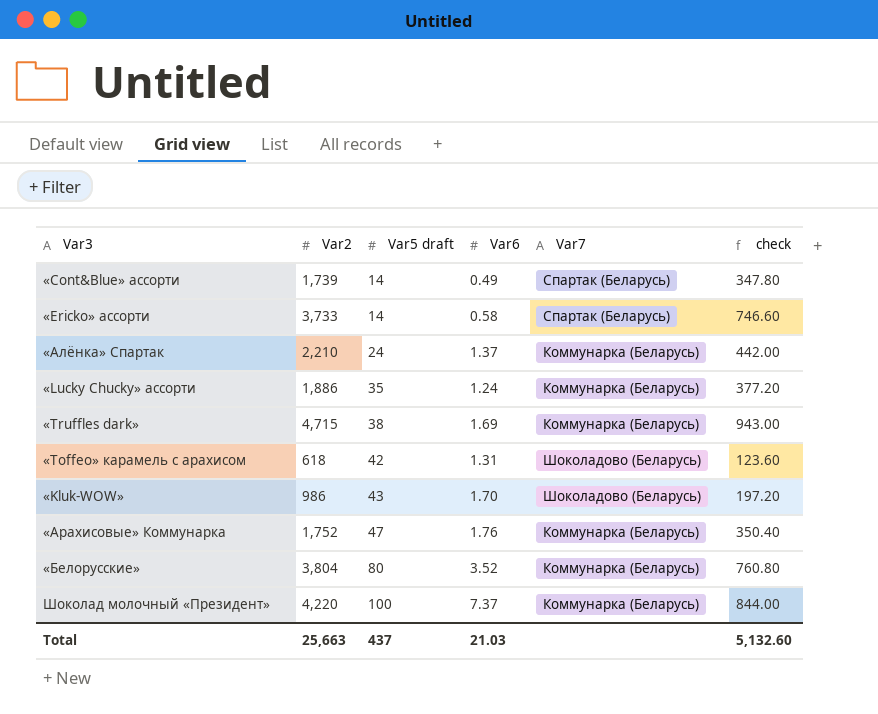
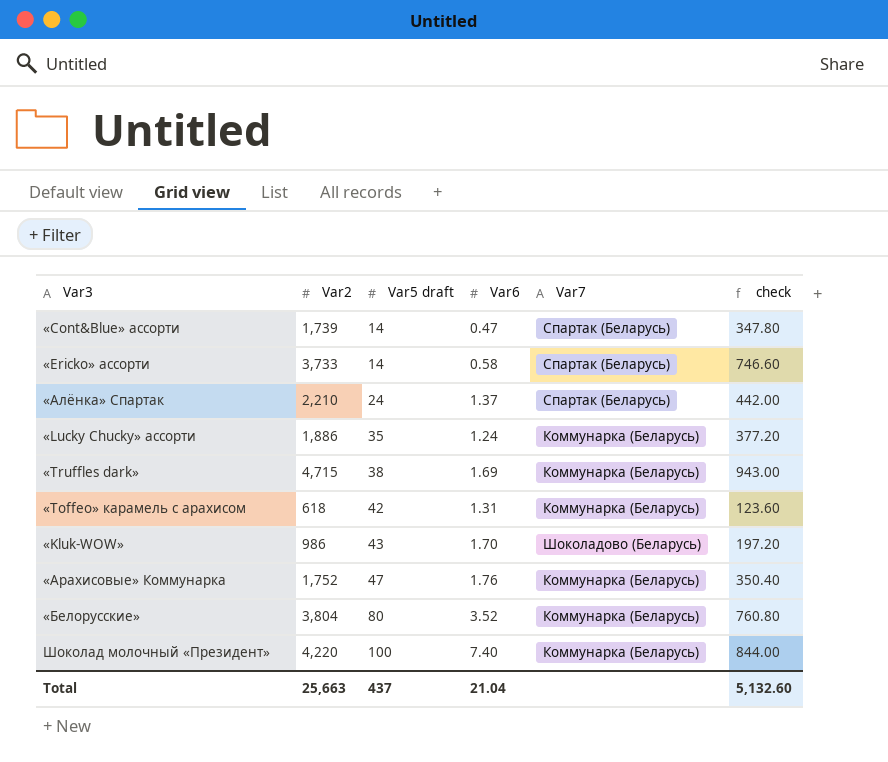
«Cont&Blue» ассорти | Var6: 0.49 -> 0.47
«Алёнка» Спартак | Var7: Коммунарка (Беларусь) -> Спартак (Беларусь)
«Toffeo» карамель с арахисом | Var7: Шоколадово (Беларусь) -> Коммунарка (Беларусь)
Шоколад молочный «Президент» | Var6: 7.37 -> 7.40
Total | Var6: 21.03 -> 21.04

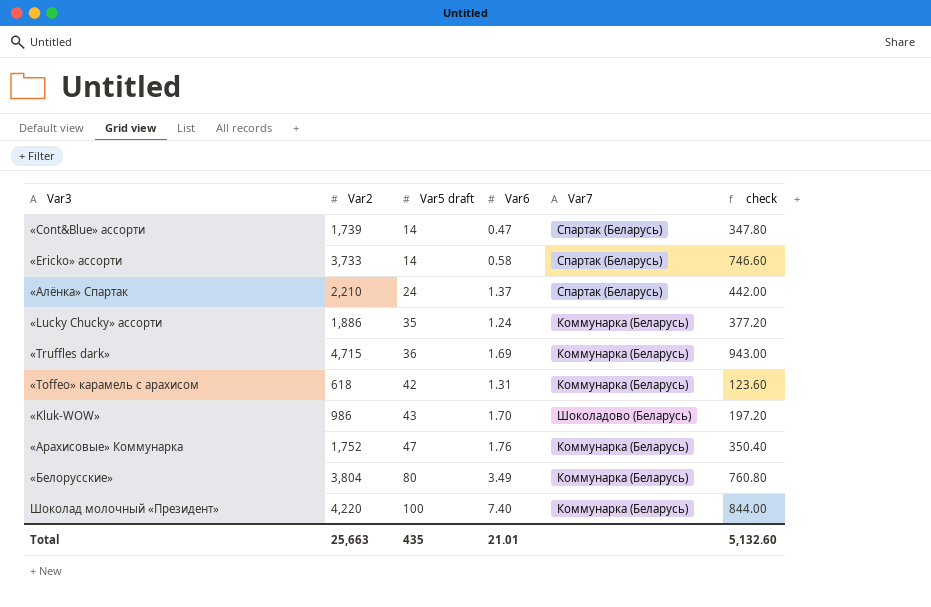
«Truffles dark» | Var5 draft: 38 -> 36
«Белорусские» | Var6: 3.52 -> 3.49
Total | Var5 draft: 437 -> 435
Total | Var6: 21.04 -> 21.01

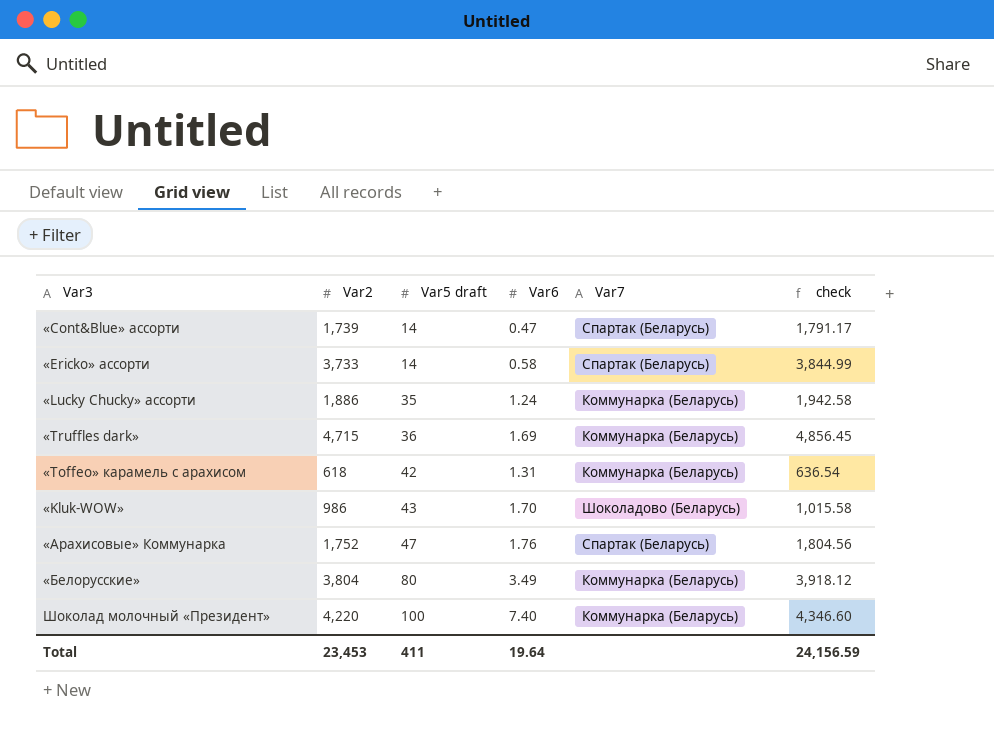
column check | formula: [Var2] * 0.2 -> [Var2] * 1.03
row «Алёнка» Спартак: 2,210 | 24 | 1.37 | Спартак (Беларусь) | 442.00 -> none
«Арахисовые» Коммунарка | Var7: Коммунарка (Беларусь) -> Спартак (Беларусь)
Total | Var2: 25,663 -> 23,453
Total | Var5 draft: 435 -> 411
Total | Var6: 21.01 -> 19.64
Total | check: 5,132.60 -> 24,156.59

